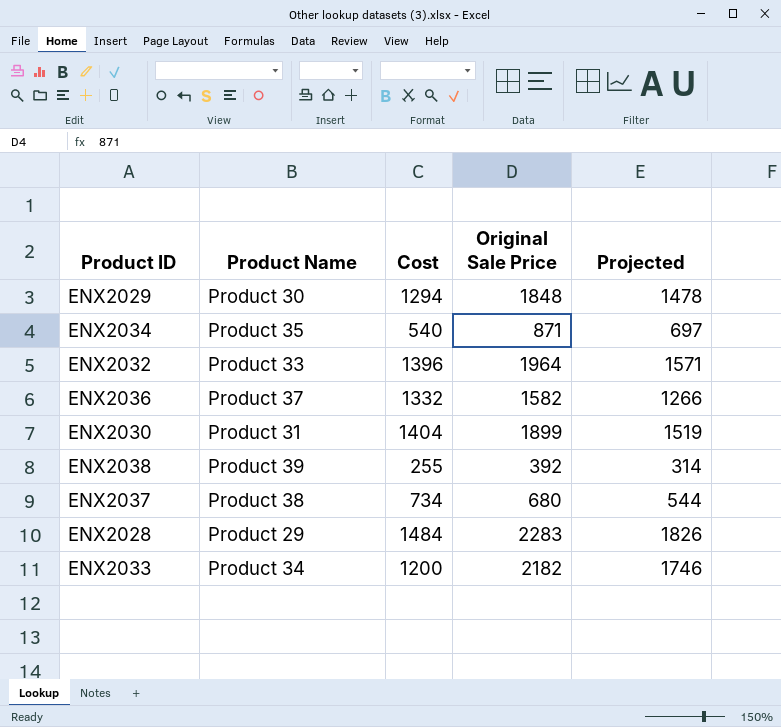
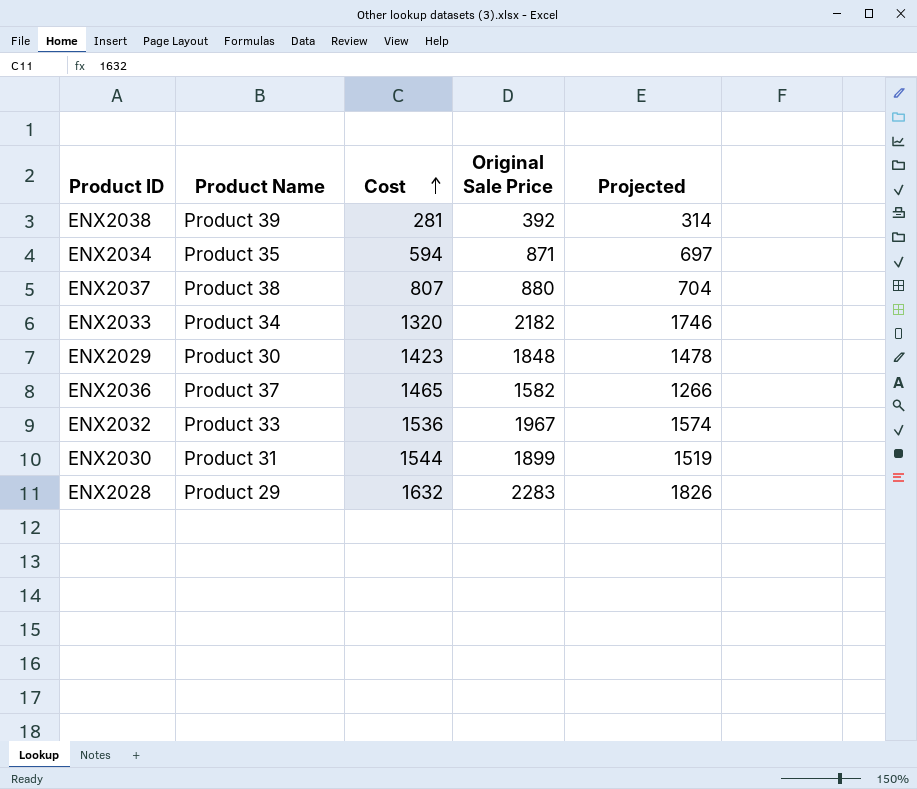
row order: none -> Cost ascending
ENX2038 | Cost: 255 -> 281
ENX2034 | Cost: 540 -> 594
ENX2037 | Cost: 734 -> 807
ENX2037 | Original Sale Price: 680 -> 880
ENX2037 | Projected: 544 -> 704
ENX2033 | Cost: 1200 -> 1320
ENX2029 | Cost: 1294 -> 1423
ENX2036 | Cost: 1332 -> 1465
ENX2032 | Cost: 1396 -> 1536
ENX2032 | Original Sale Price: 1964 -> 1967
ENX2032 | Projected: 1571 -> 1574
ENX2030 | Cost: 1404 -> 1544
ENX2028 | Cost: 1484 -> 1632

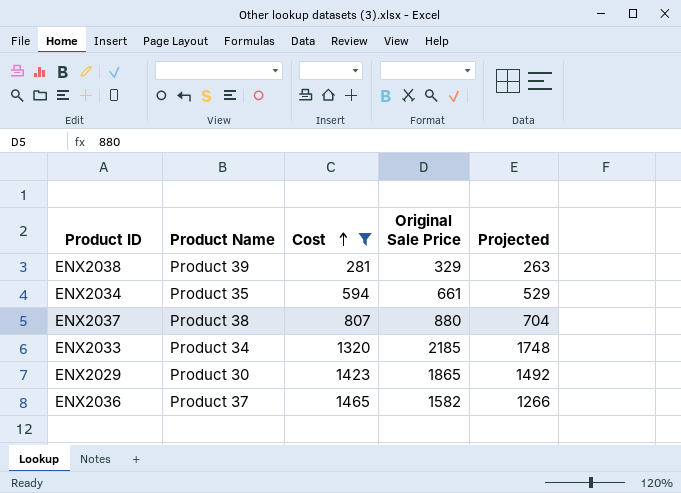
filter: none -> Cost <= 1465
ENX2038 | Original Sale Price: 392 -> 329
ENX2038 | Projected: 314 -> 263
ENX2034 | Original Sale Price: 871 -> 661
ENX2034 | Projected: 697 -> 529
ENX2033 | Original Sale Price: 2182 -> 2185
ENX2033 | Projected: 1746 -> 1748
ENX2029 | Original Sale Price: 1848 -> 1865
ENX2029 | Projected: 1478 -> 1492

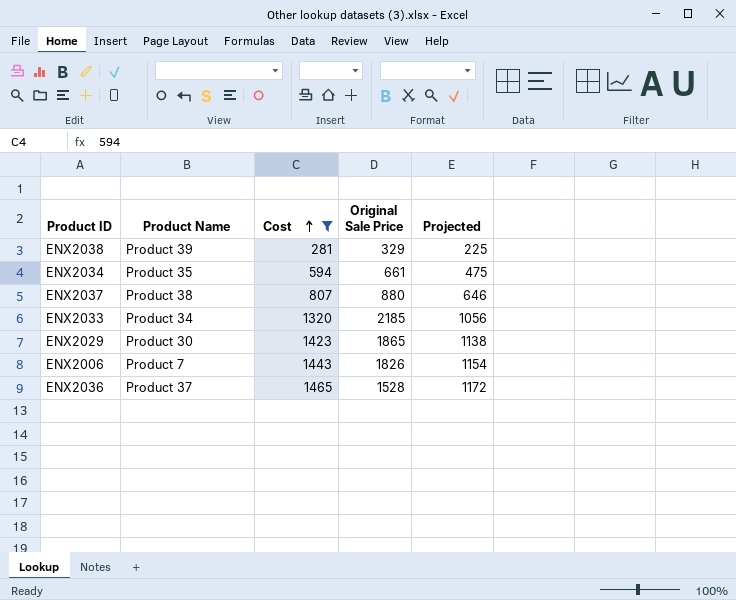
column Projected | formula: [Original Sale Price] * 0.8 -> [Cost] * 0.8
row ENX2006: none -> Product 7 | 1443 | 1826 | 1154
ENX2036 | Original Sale Price: 1582 -> 1528

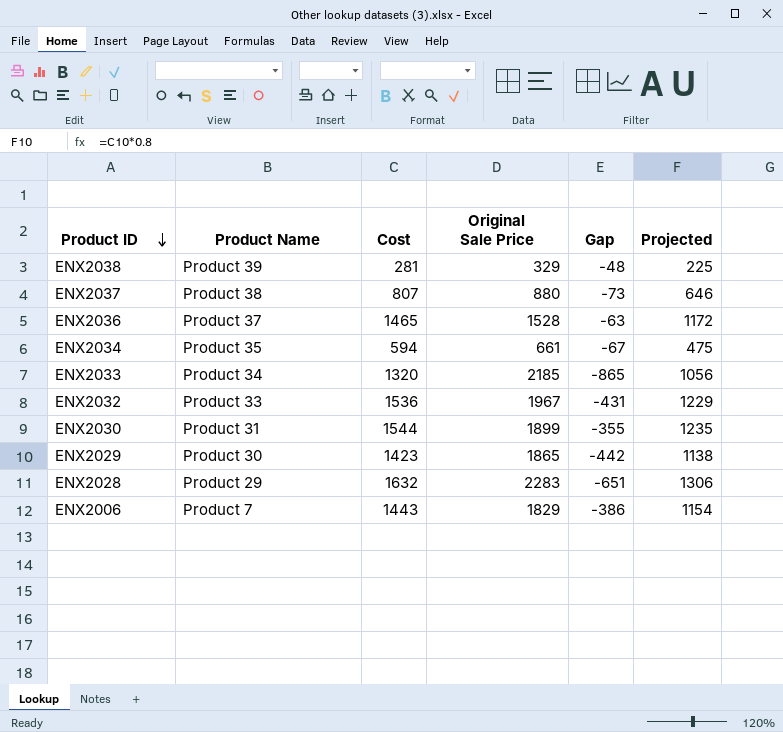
filter: Cost <= 1465 -> none
row order: Cost ascending -> Product ID descending
column Gap | formula: none -> [Cost] - [Original Sale Price]
ENX2006 | Original Sale Price: 1826 -> 1829

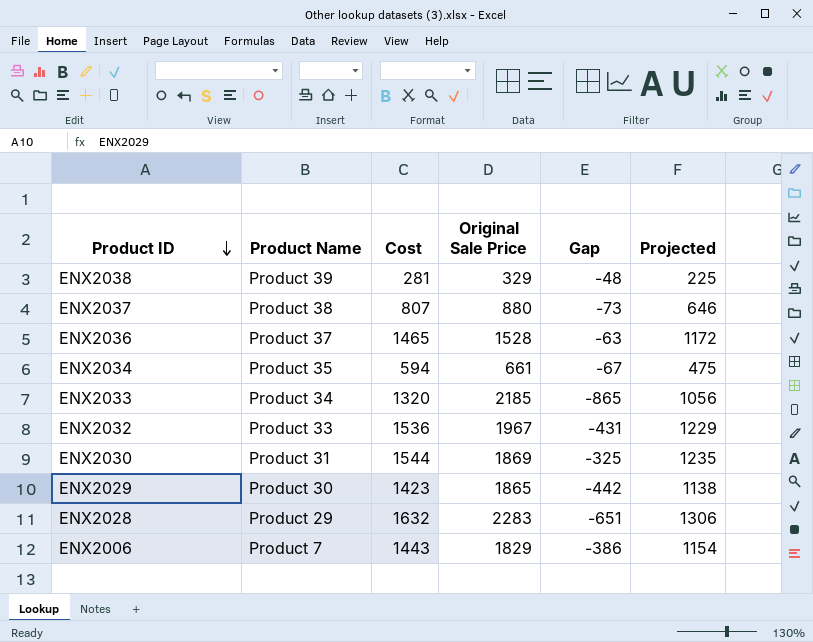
ENX2030 | Original Sale Price: 1899 -> 1869
ENX2030 | Gap: -355 -> -325

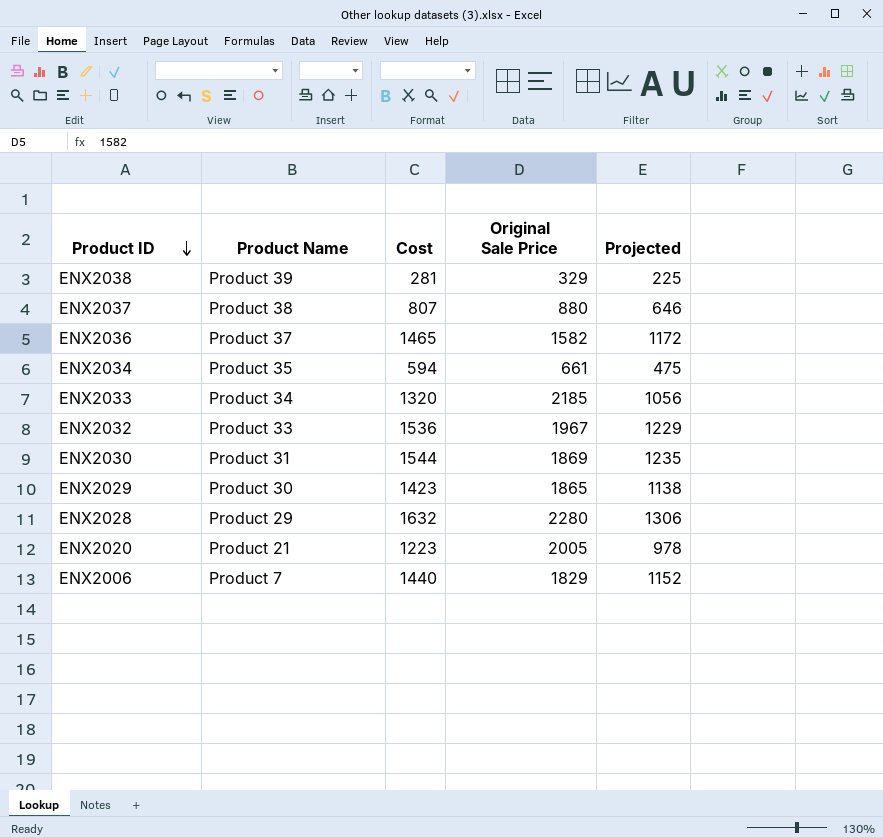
column Gap | formula: [Cost] - [Original Sale Price] -> none
ENX2036 | Original Sale Price: 1528 -> 1582
ENX2028 | Original Sale Price: 2283 -> 2280
row ENX2020: none -> Product 21 | 1223 | 2005 | 978
ENX2006 | Cost: 1443 -> 1440
ENX2006 | Projected: 1154 -> 1152

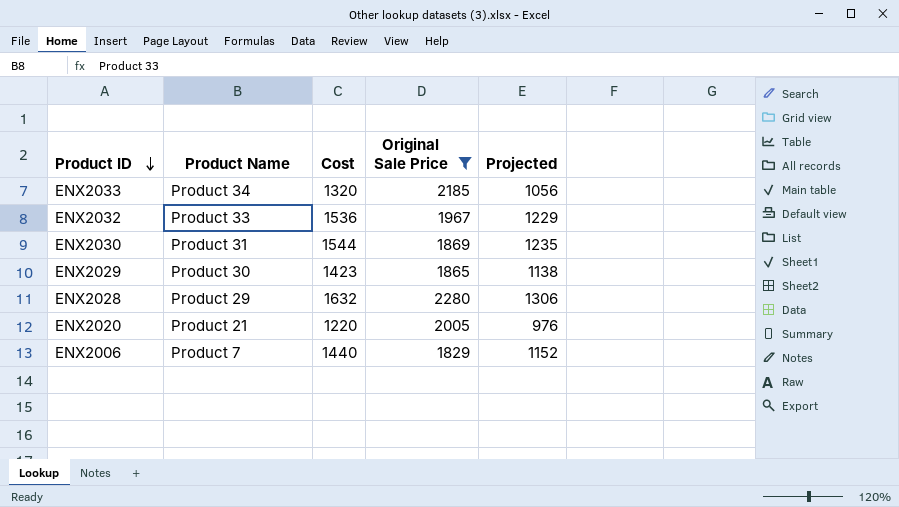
filter: none -> Original Sale Price >= 1829
ENX2020 | Cost: 1223 -> 1220
ENX2020 | Projected: 978 -> 976

